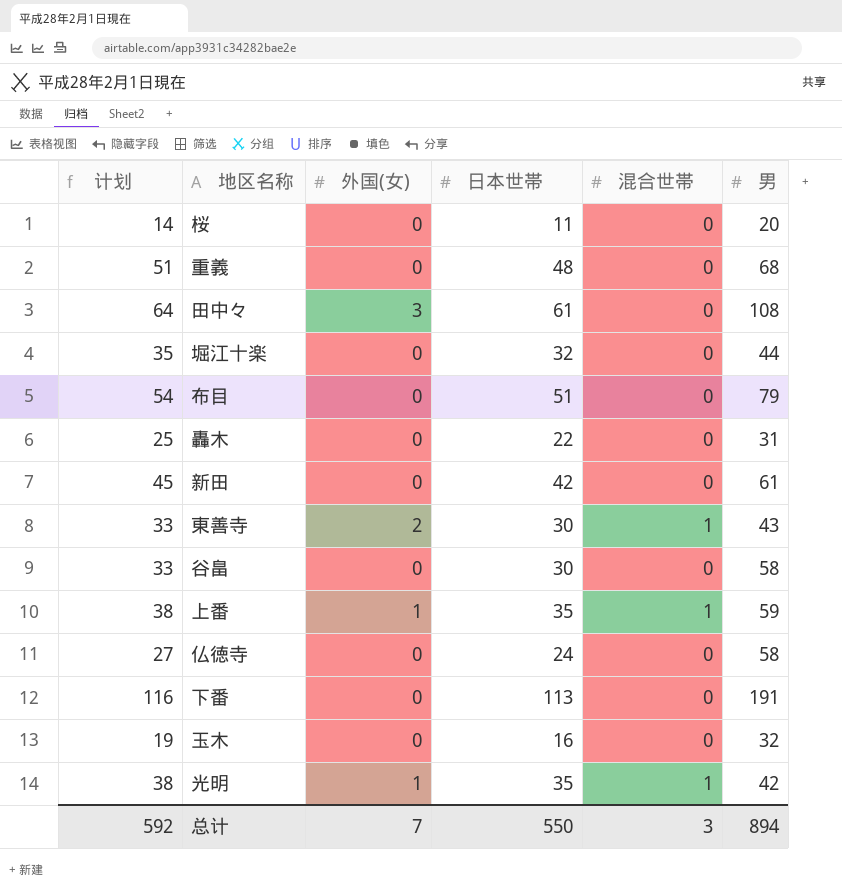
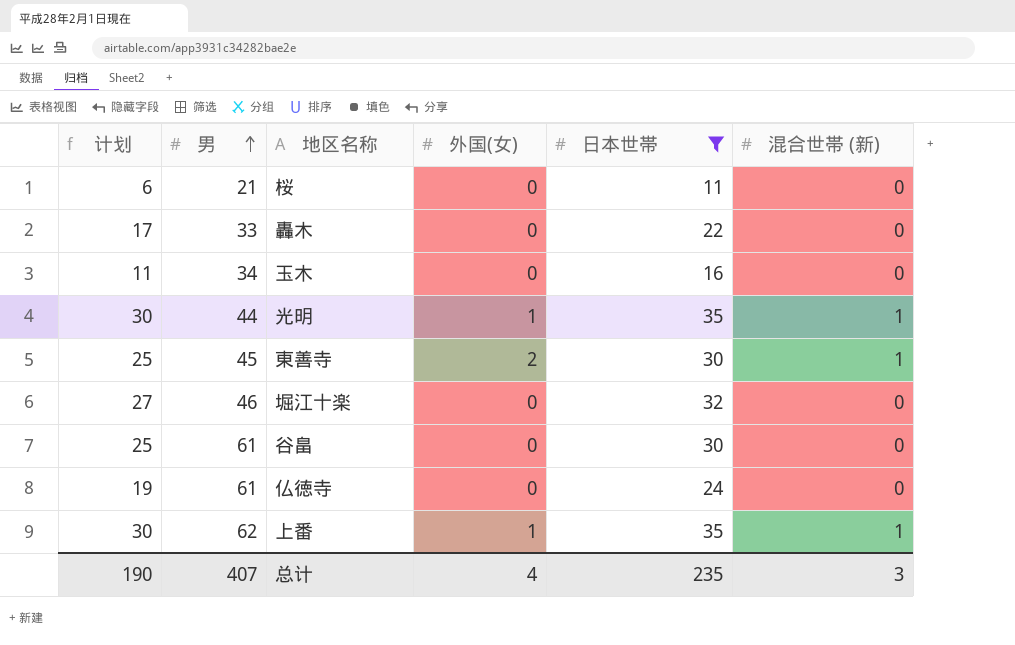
filter: none -> 日本世帯 <= 35
row order: none -> 男 ascending
column 计划 | formula: [日本世帯] + 3 -> [日本世帯] - 5
column 男 | position: 6 -> 2
column name: 混合世帯 -> 混合世帯 (新)
桜 | 男: 20 -> 21
轟木 | 男: 31 -> 33
玉木 | 男: 32 -> 34
光明 | 男: 42 -> 44
東善寺 | 男: 43 -> 45
堀江十楽 | 男: 44 -> 46
谷畠 | 男: 58 -> 61
仏徳寺 | 男: 58 -> 61
上番 | 男: 59 -> 62
总计 | 计划: 592 -> 190
总计 | 男: 894 -> 407
总计 | 外国(女): 7 -> 4
总计 | 日本世帯: 550 -> 235

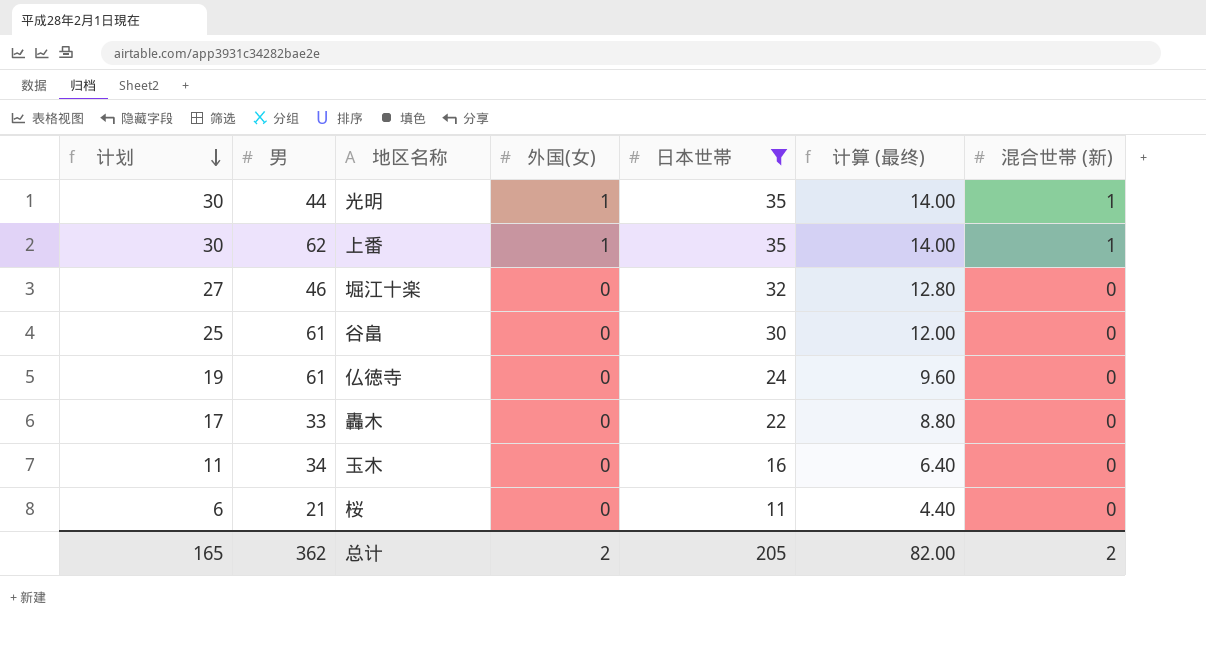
row order: 男 ascending -> 计划 descending
column 计算 (最终) | formula: none -> [日本世帯] * 0.4
row 東善寺: 25 | 45 | 2 | 30 | 1 -> none
总计 | 计划: 190 -> 165
总计 | 男: 407 -> 362
总计 | 外国(女): 4 -> 2
总计 | 日本世帯: 235 -> 205
总计 | 混合世帯 (新): 3 -> 2

